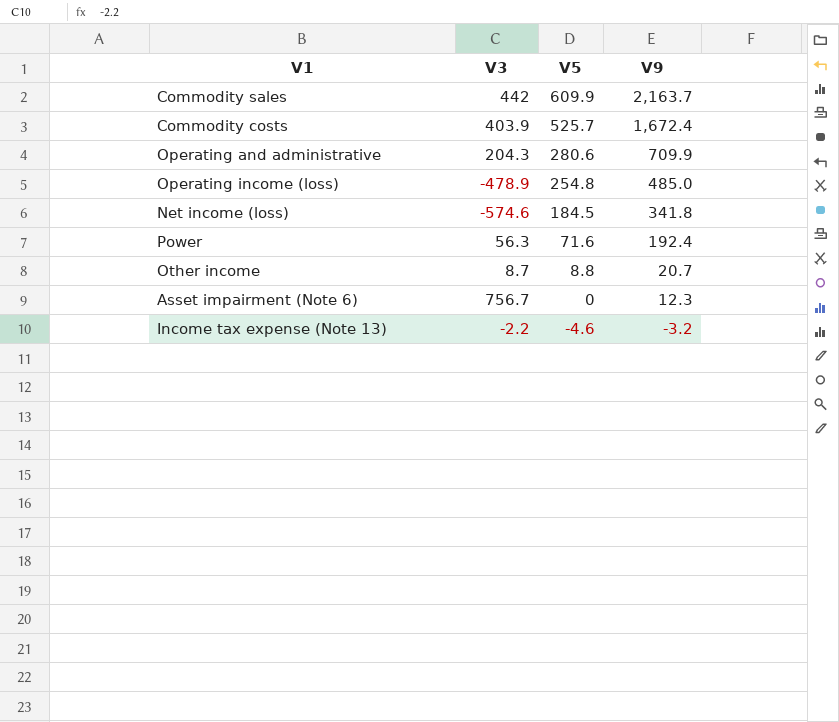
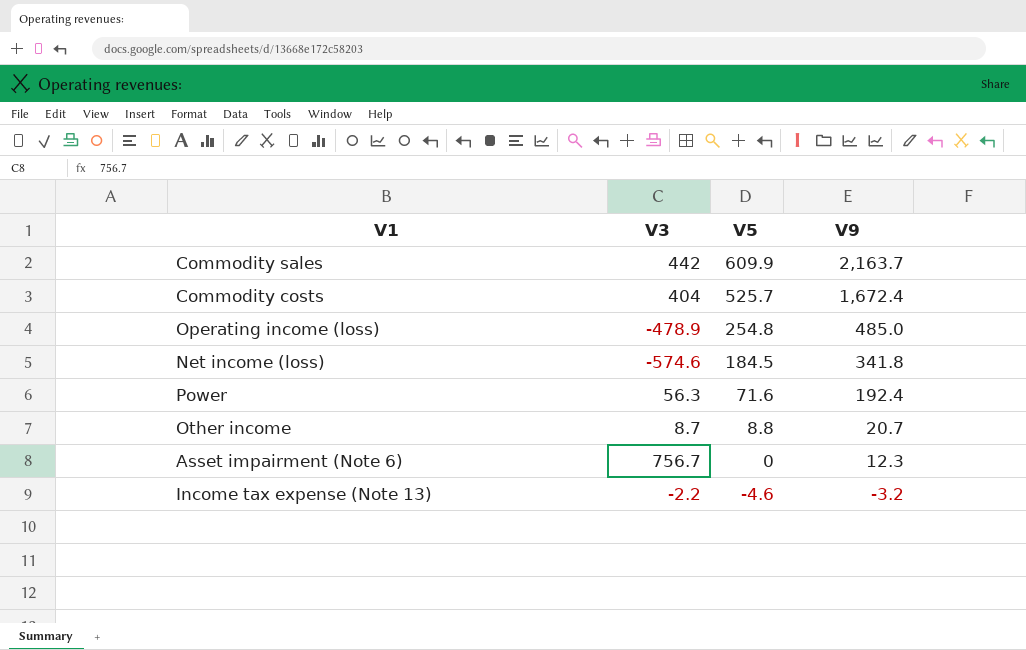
row Operating and administrative: 204.3 | 280.6 | 709.9 -> none
Commodity costs | V3: 403.9 -> 404

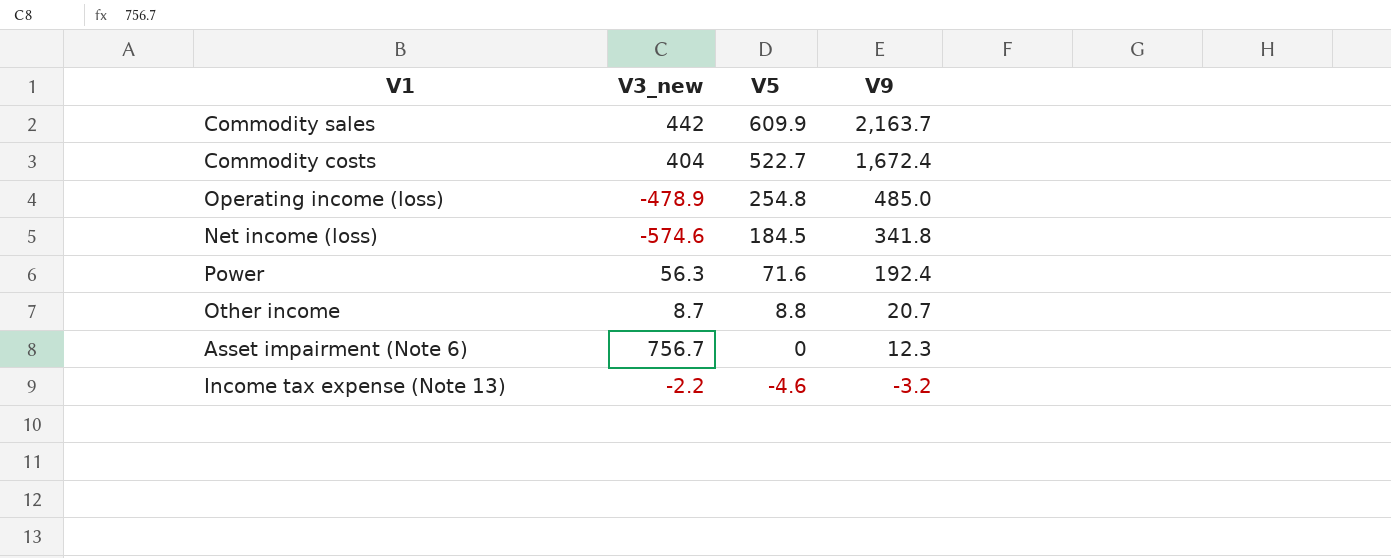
column name: V3 -> V3_new
Commodity costs | V5: 525.7 -> 522.7

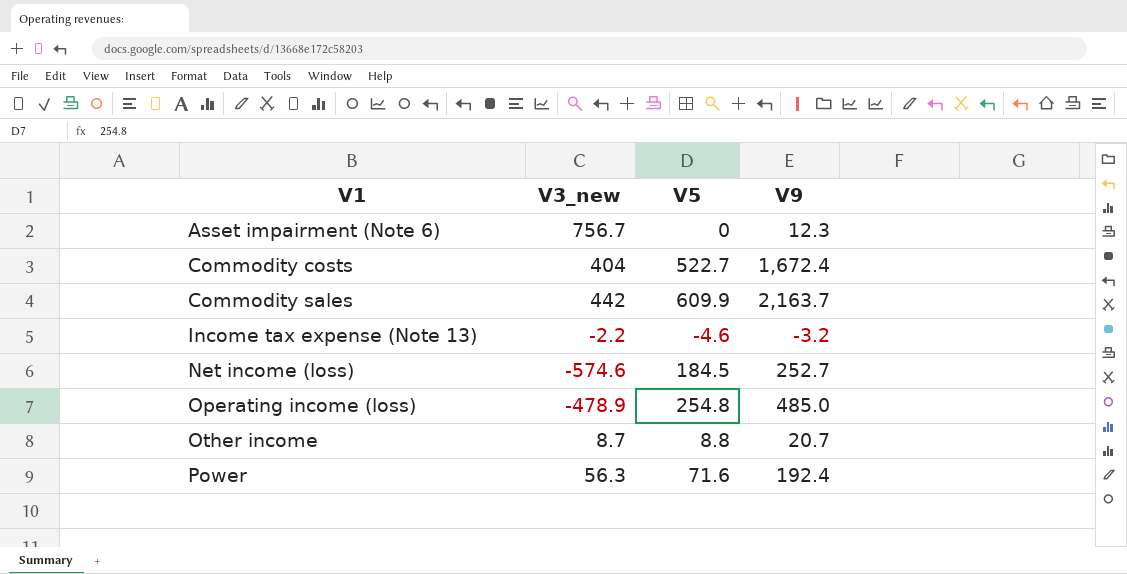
row order: V5 descending -> V1 ascending
Net income (loss) | V9: 341.8 -> 252.7

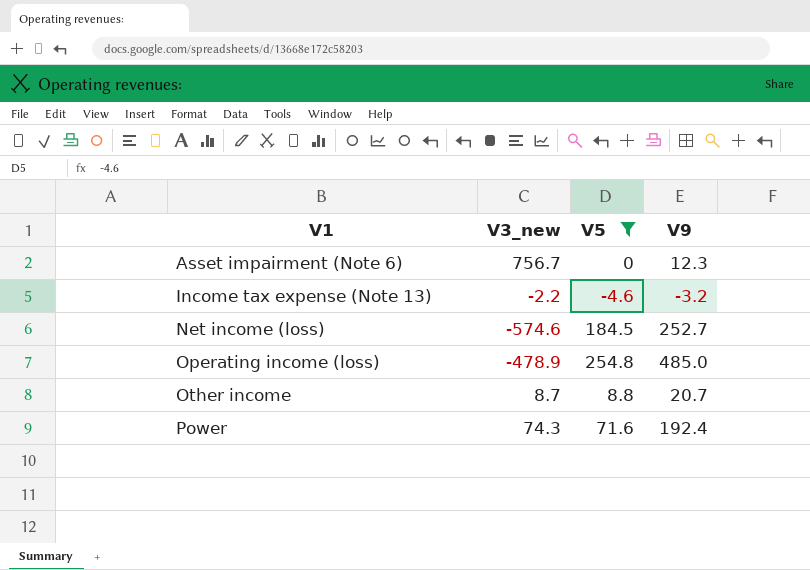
filter: none -> V5 <= 254.8
Power | V3_new: 56.3 -> 74.3

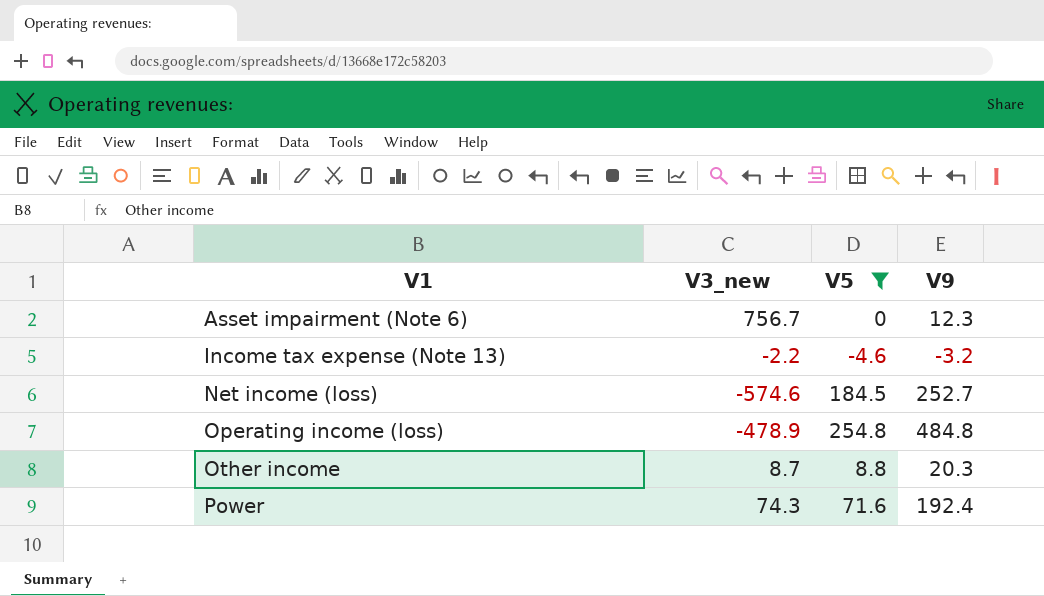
Operating income (loss) | V9: 485.0 -> 484.8
Other income | V9: 20.7 -> 20.3

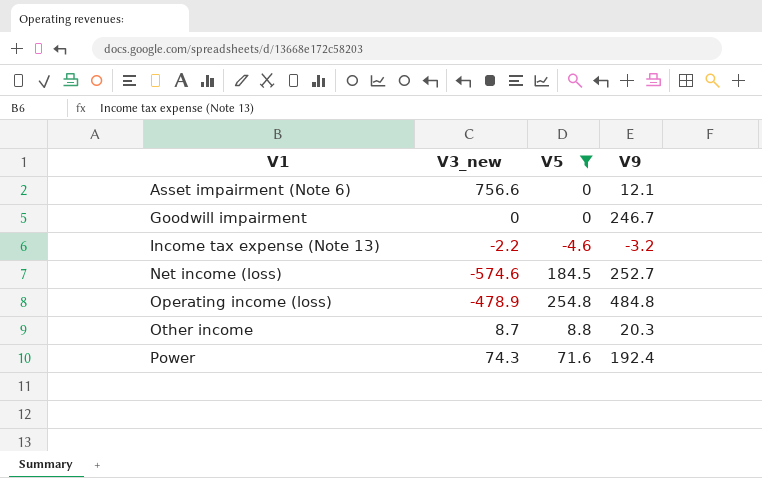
Asset impairment (Note 6) | V3_new: 756.7 -> 756.6
Asset impairment (Note 6) | V9: 12.3 -> 12.1
row Goodwill impairment: none -> 0 | 0 | 246.7

